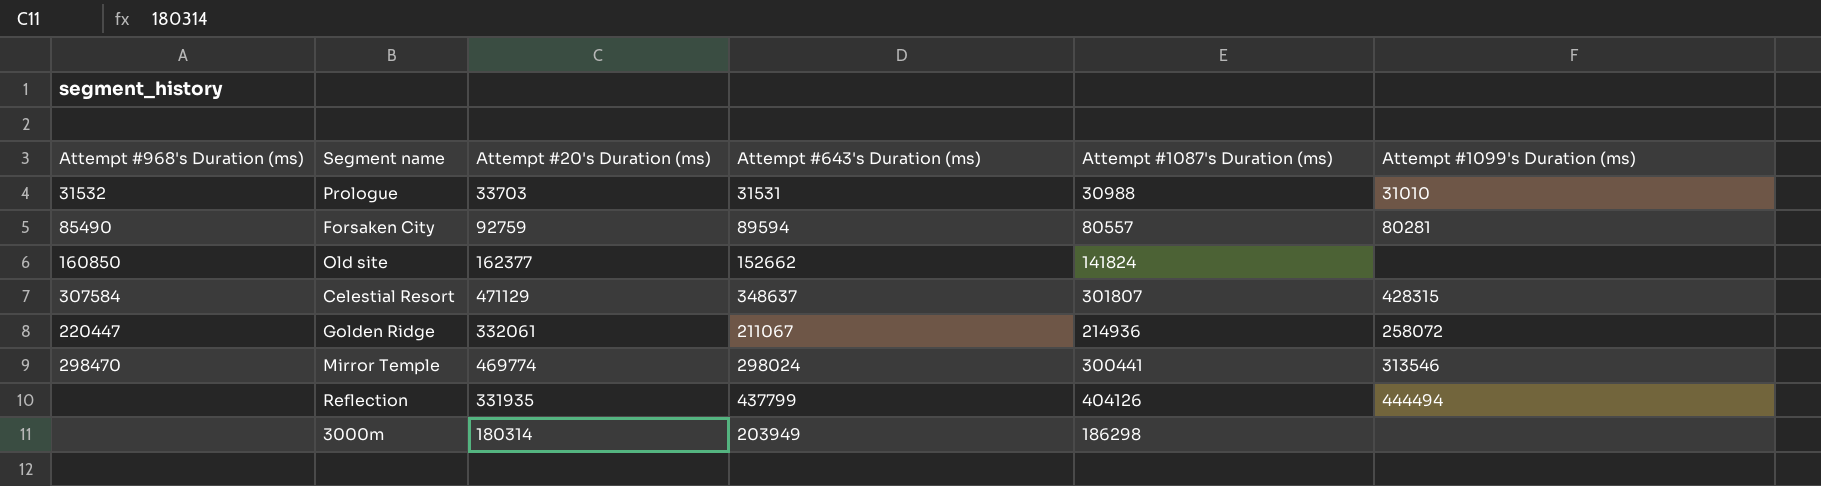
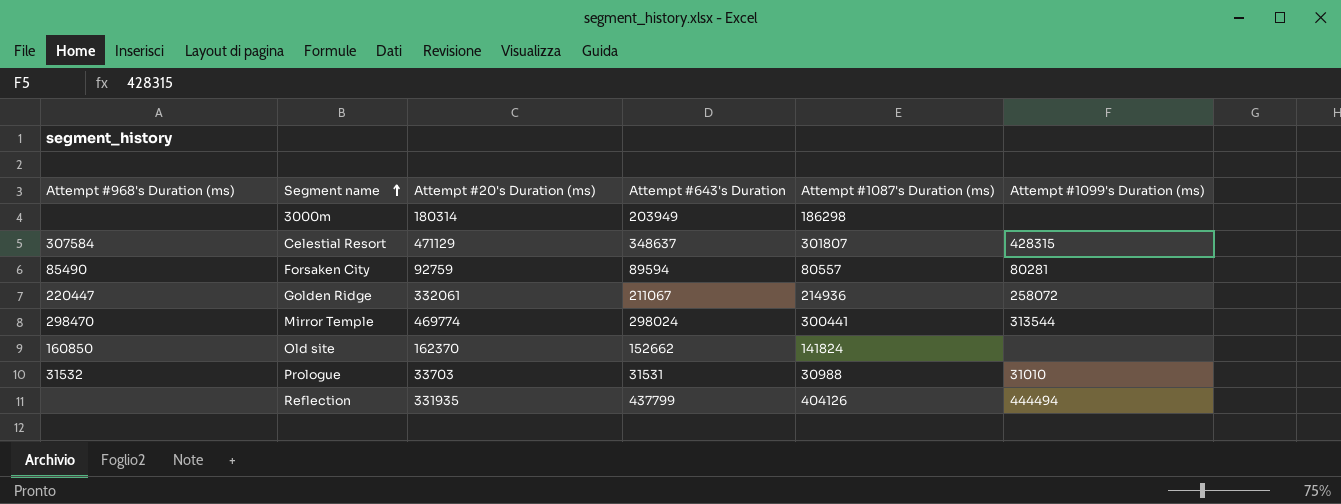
row order: none -> Segment name ascending
column name: Attempt #643's Duration (ms) -> Attempt #643's Duration
Mirror Temple | Attempt #1099's Duration (ms): 313546 -> 313544
Old site | Attempt #20's Duration (ms): 162377 -> 162370

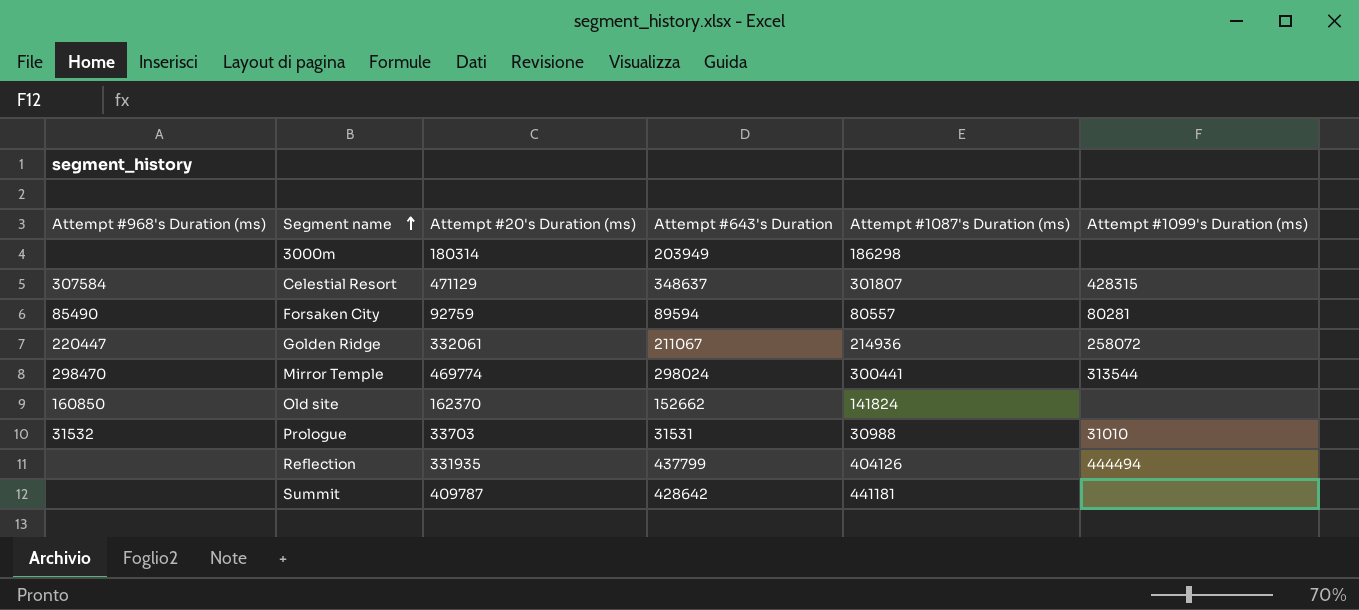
row Summit: none -> none | 409787 | 428642 | 441181 | none

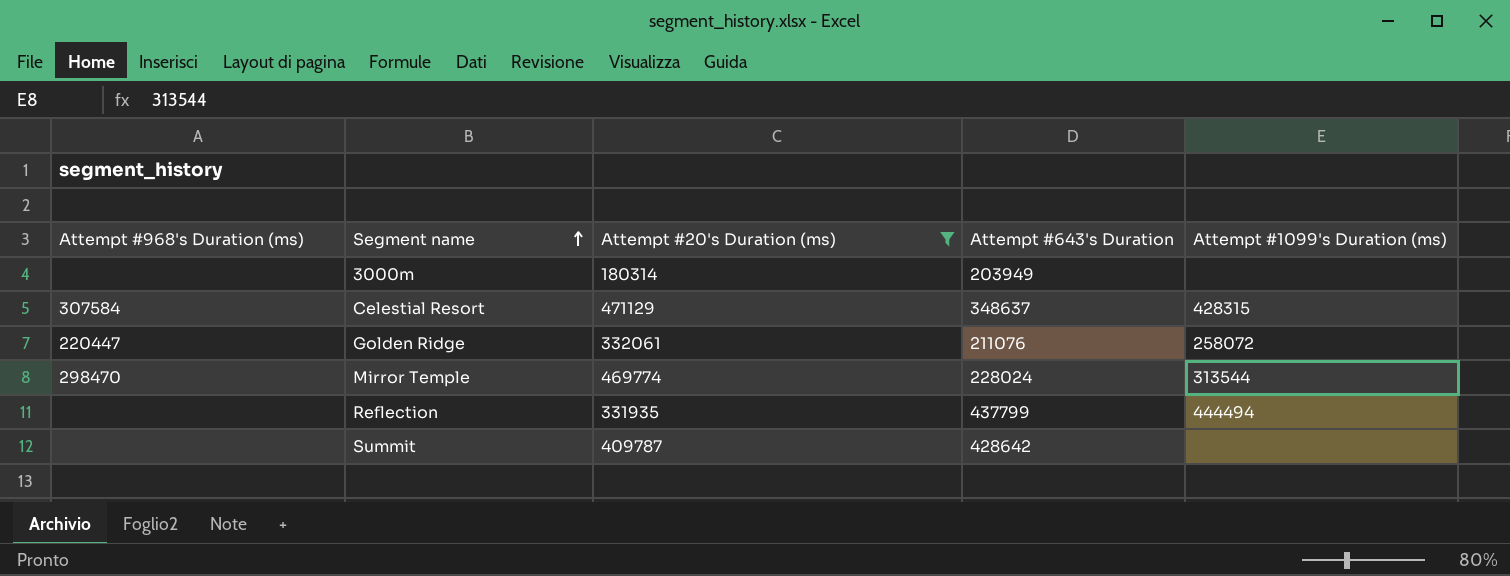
filter: none -> Attempt #20's Duration (ms) >= 180314
column Attempt #1087's Duration (ms) | position: 5 -> none
Golden Ridge | Attempt #643's Duration: 211067 -> 211076
Mirror Temple | Attempt #643's Duration: 298024 -> 228024

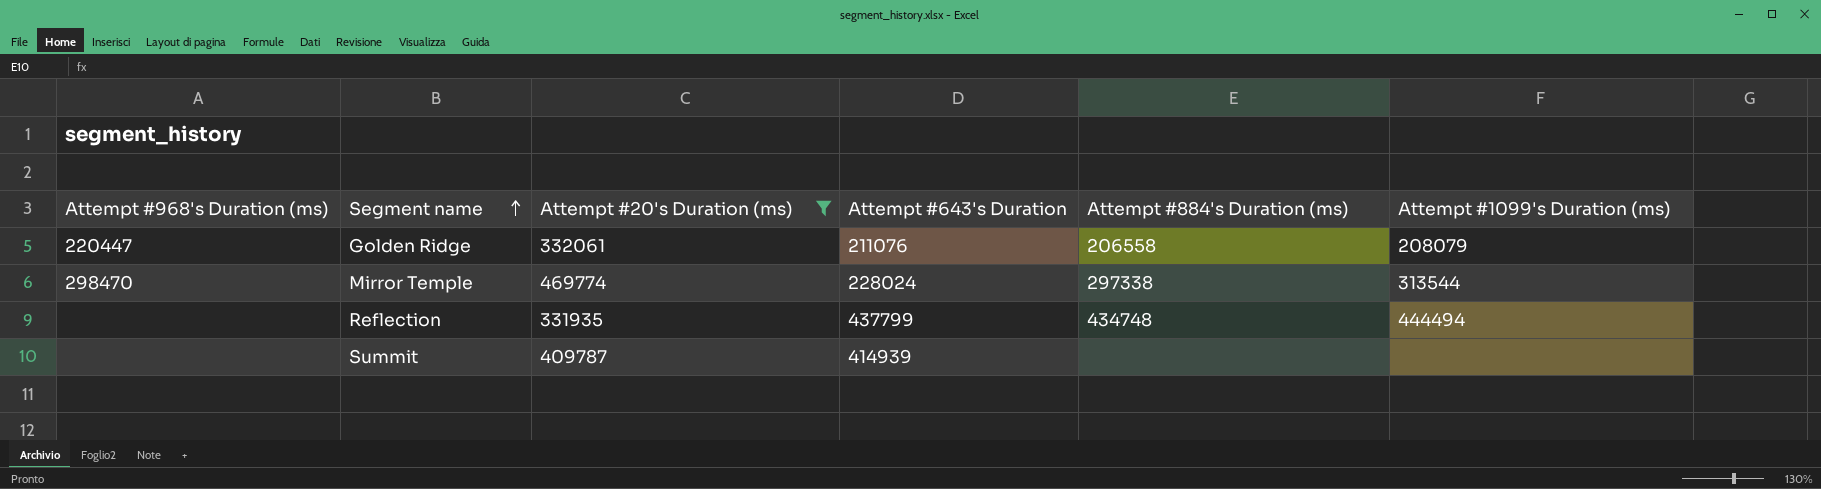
column Attempt #884's Duration (ms) | position: none -> 5
row 3000m: none | 180314 | 203949 | none -> none
row Celestial Resort: 307584 | 471129 | 348637 | 428315 -> none
Golden Ridge | Attempt #1099's Duration (ms): 258072 -> 208079
Summit | Attempt #643's Duration: 428642 -> 414939

